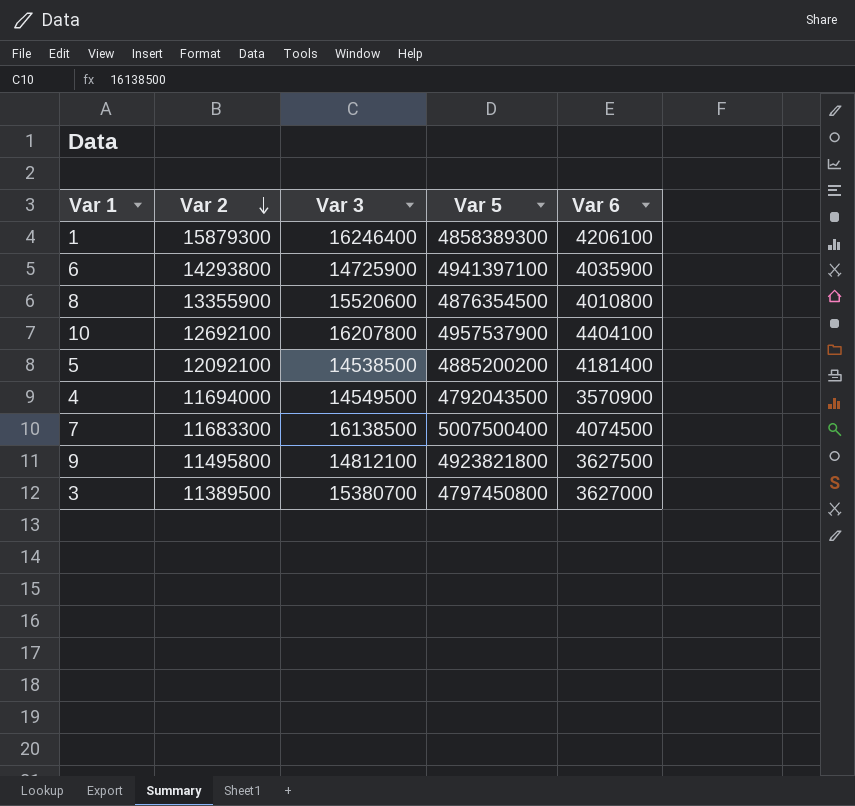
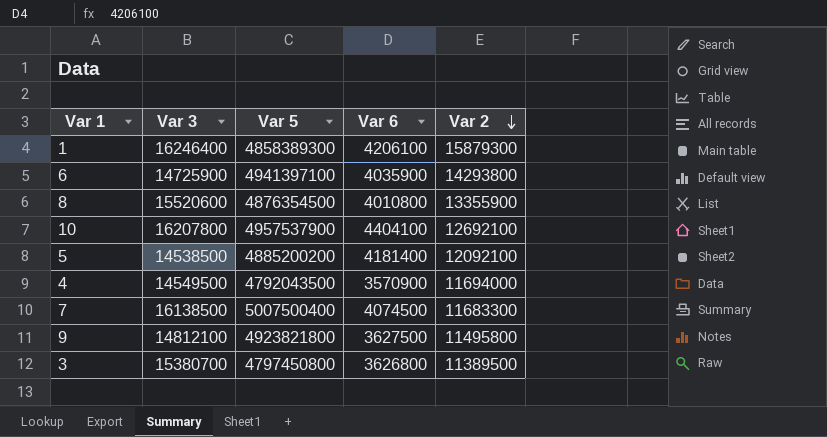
column Var 2 | position: 2 -> 5
3 | Var 6: 3627000 -> 3626800

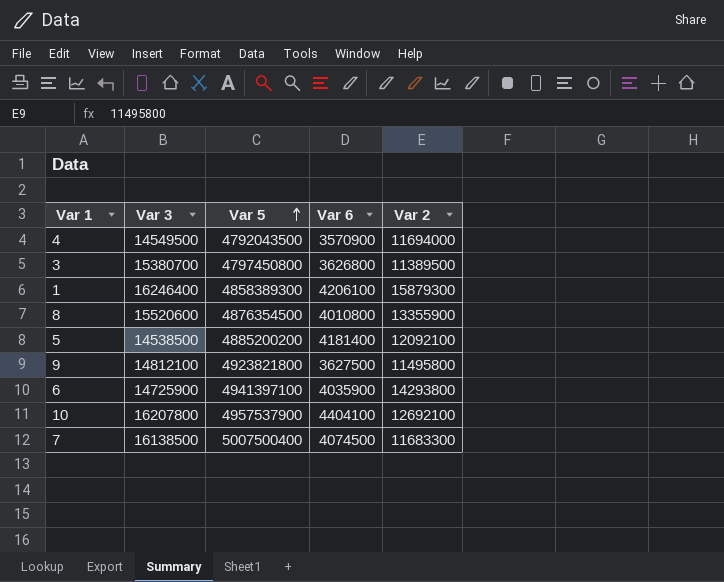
row order: Var 2 descending -> Var 5 ascending

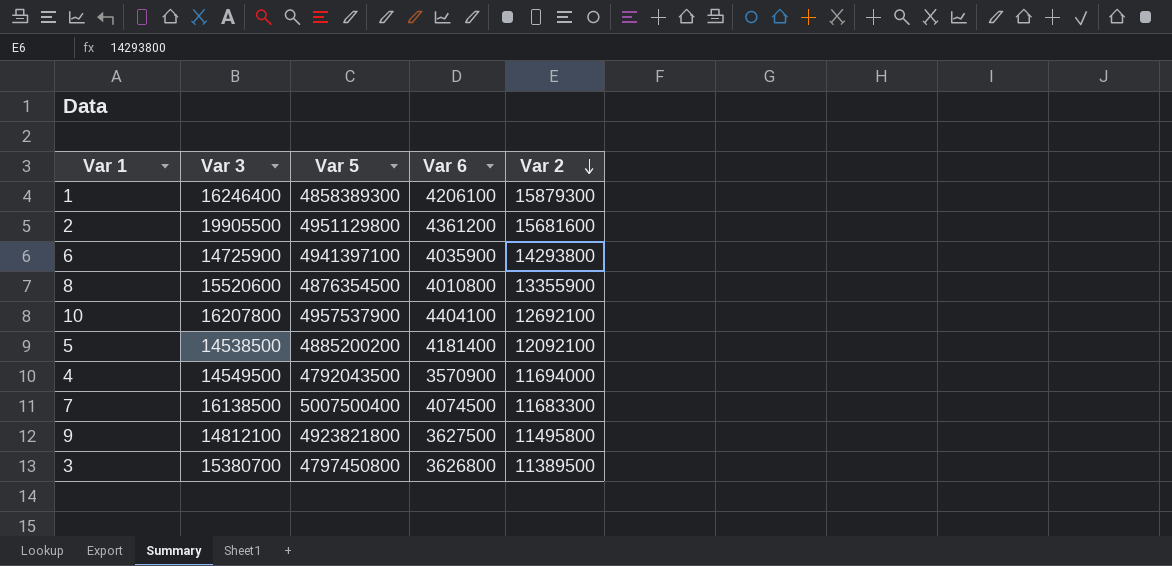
row order: Var 5 ascending -> Var 2 descending
row 2: none -> 19905500 | 4951129800 | 4361200 | 15681600

